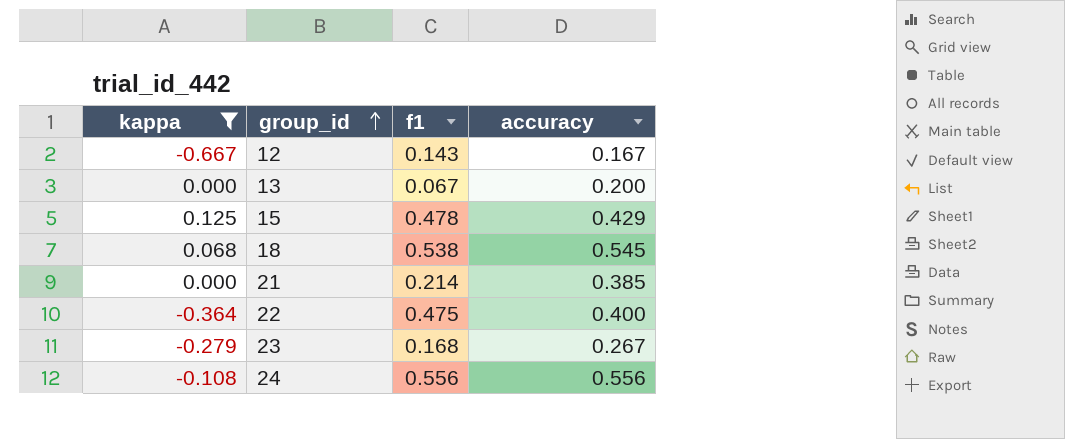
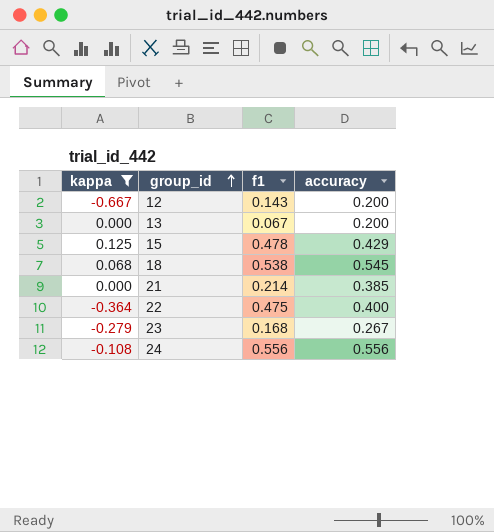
12 | accuracy: 0.167 -> 0.200

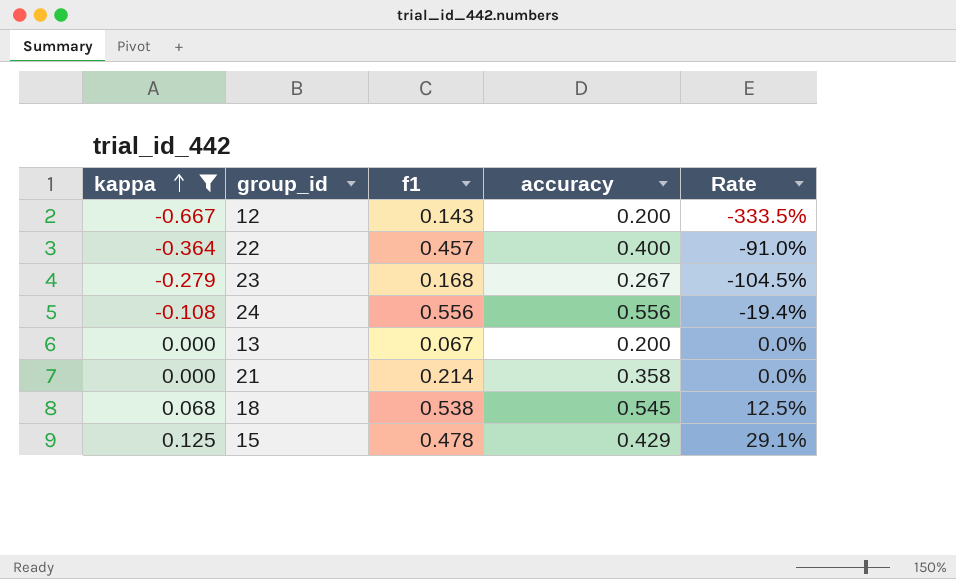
row order: group_id ascending -> kappa ascending
column Rate | formula: none -> [kappa] / [accuracy]
22 | f1: 0.475 -> 0.457
21 | accuracy: 0.385 -> 0.358

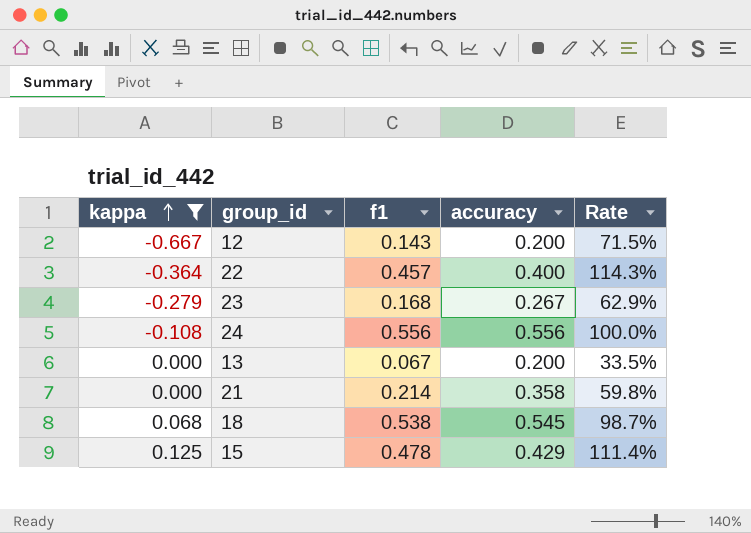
column Rate | formula: [kappa] / [accuracy] -> [f1] / [accuracy]

